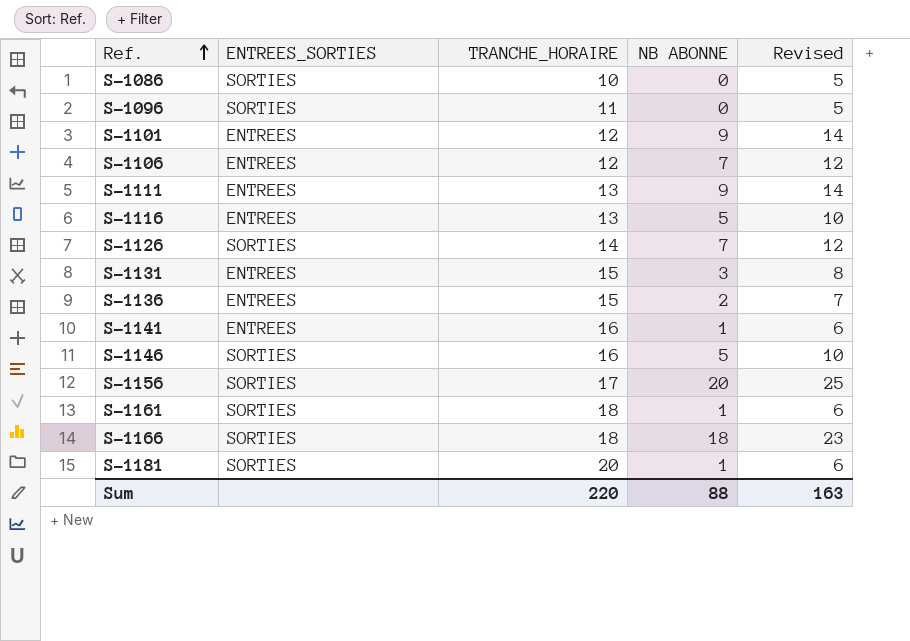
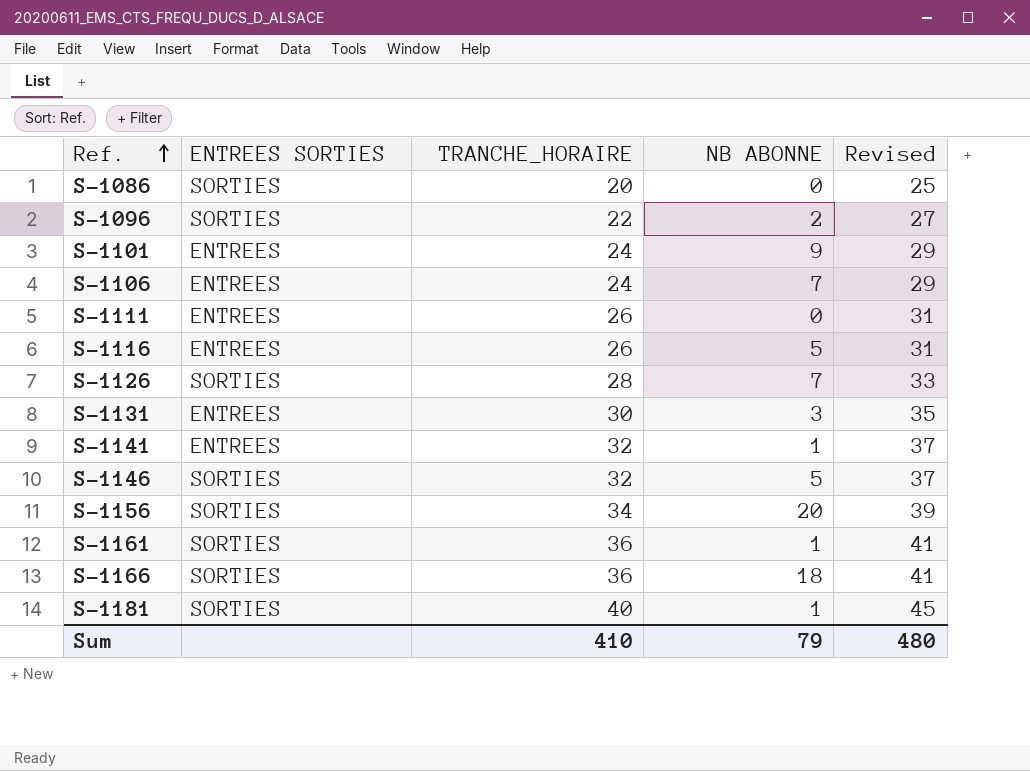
column name: ENTREES_SORTIES -> ENTREES SORTIES
column Revised | formula: [NB ABONNE] + 5 -> [TRANCHE_HORAIRE] + 5
row S-1136: ENTREES | 15 | 2 | 7 -> none
S-1086 | TRANCHE_HORAIRE: 10 -> 20
S-1096 | TRANCHE_HORAIRE: 11 -> 22
S-1096 | NB ABONNE: 0 -> 2
S-1101 | TRANCHE_HORAIRE: 12 -> 24
S-1106 | TRANCHE_HORAIRE: 12 -> 24
S-1111 | TRANCHE_HORAIRE: 13 -> 26
S-1111 | NB ABONNE: 9 -> 0
S-1116 | TRANCHE_HORAIRE: 13 -> 26
S-1126 | TRANCHE_HORAIRE: 14 -> 28
S-1131 | TRANCHE_HORAIRE: 15 -> 30
S-1141 | TRANCHE_HORAIRE: 16 -> 32
S-1146 | TRANCHE_HORAIRE: 16 -> 32
S-1156 | TRANCHE_HORAIRE: 17 -> 34
S-1161 | TRANCHE_HORAIRE: 18 -> 36
S-1166 | TRANCHE_HORAIRE: 18 -> 36
S-1181 | TRANCHE_HORAIRE: 20 -> 40
Sum | TRANCHE_HORAIRE: 220 -> 410
Sum | NB ABONNE: 88 -> 79
Sum | Revised: 163 -> 480

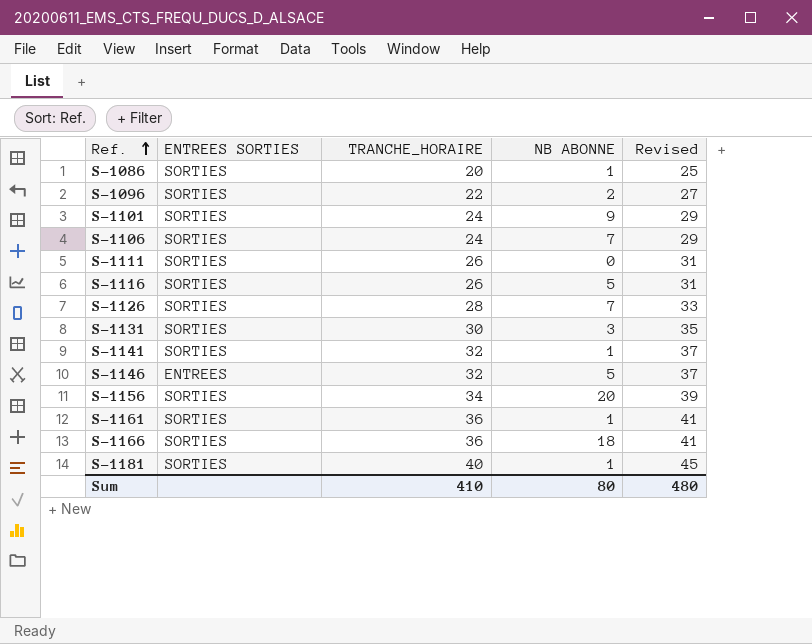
S-1086 | NB ABONNE: 0 -> 1
S-1101 | ENTREES SORTIES: ENTREES -> SORTIES
S-1106 | ENTREES SORTIES: ENTREES -> SORTIES
S-1111 | ENTREES SORTIES: ENTREES -> SORTIES
S-1116 | ENTREES SORTIES: ENTREES -> SORTIES
S-1131 | ENTREES SORTIES: ENTREES -> SORTIES
S-1141 | ENTREES SORTIES: ENTREES -> SORTIES
S-1146 | ENTREES SORTIES: SORTIES -> ENTREES
Sum | NB ABONNE: 79 -> 80

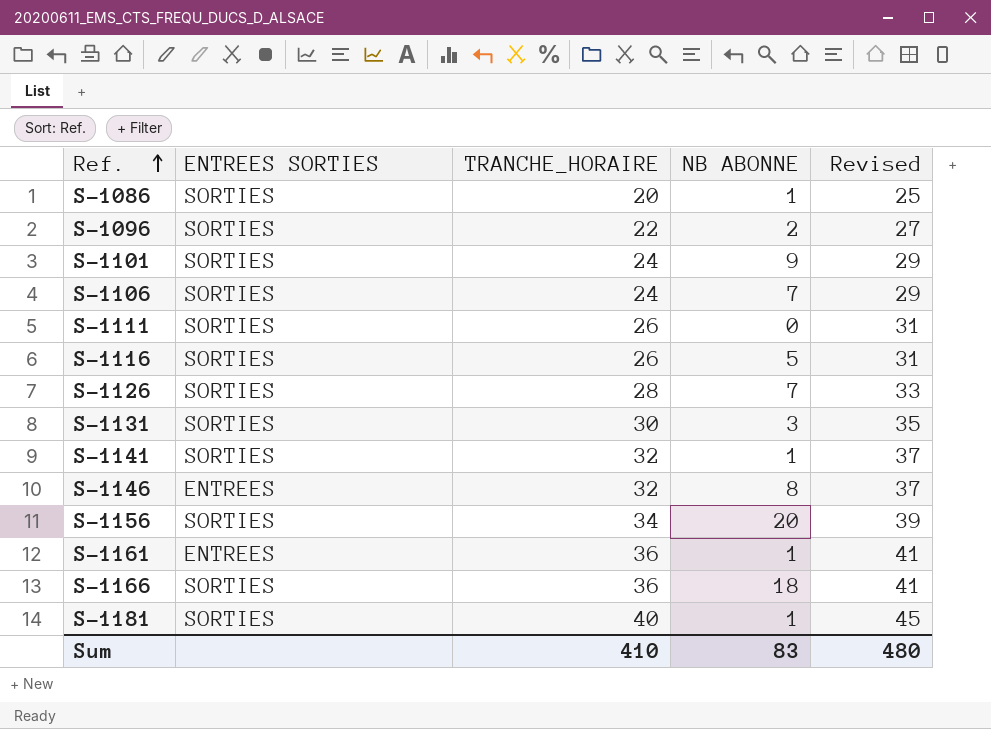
S-1146 | NB ABONNE: 5 -> 8
S-1161 | ENTREES SORTIES: SORTIES -> ENTREES
Sum | NB ABONNE: 80 -> 83

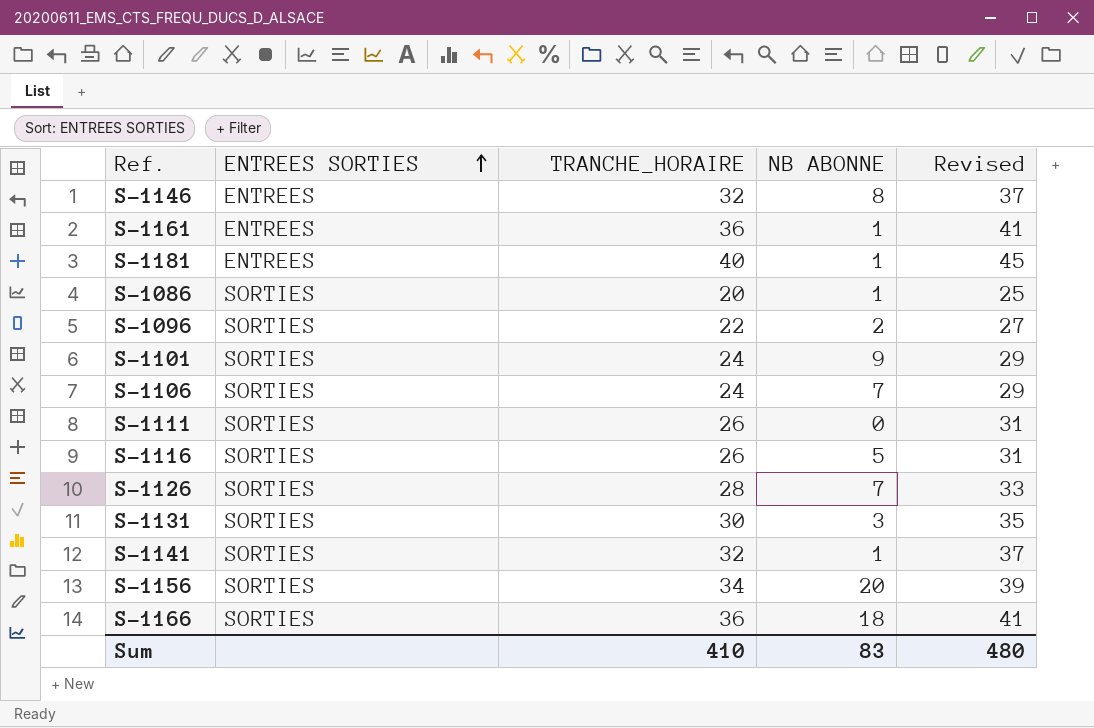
row order: Ref. ascending -> ENTREES SORTIES ascending
S-1181 | ENTREES SORTIES: SORTIES -> ENTREES

